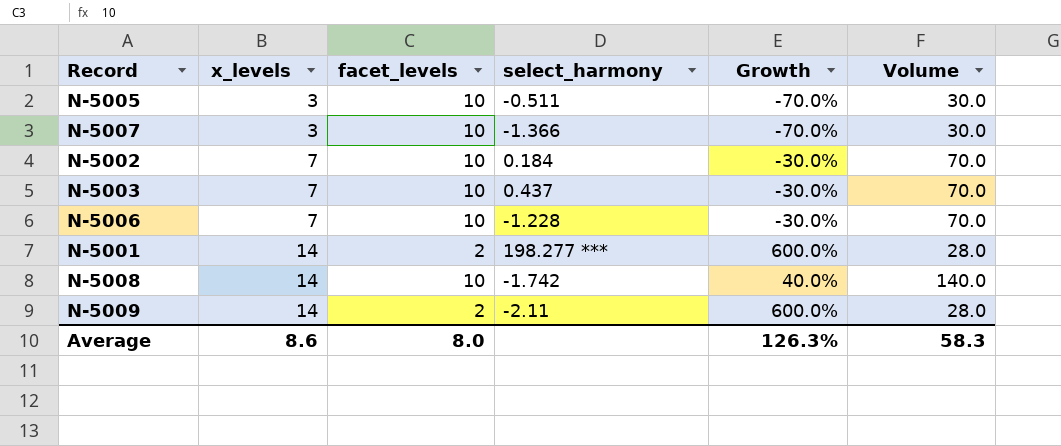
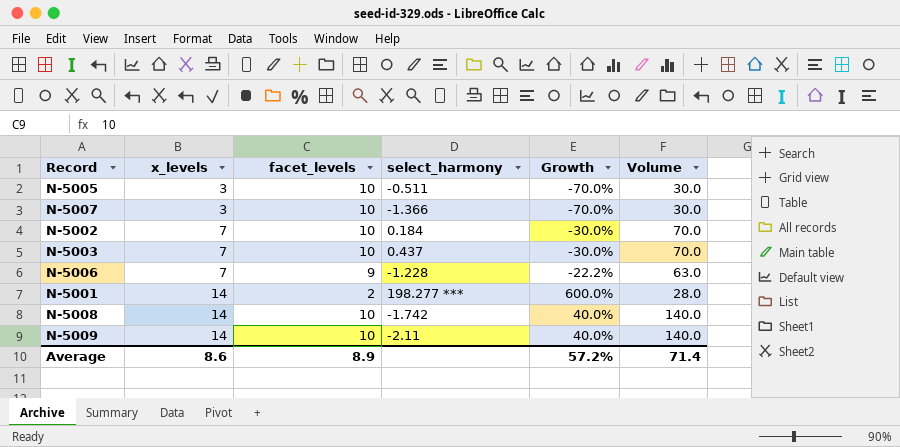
N-5006 | facet_levels: 10 -> 9
N-5006 | Growth: -30.0% -> -22.2%
N-5006 | Volume: 70.0 -> 63.0
N-5009 | facet_levels: 2 -> 10
N-5009 | Growth: 600.0% -> 40.0%
N-5009 | Volume: 28.0 -> 140.0
Average | facet_levels: 8.0 -> 8.9
Average | Growth: 126.3% -> 57.2%
Average | Volume: 58.3 -> 71.4

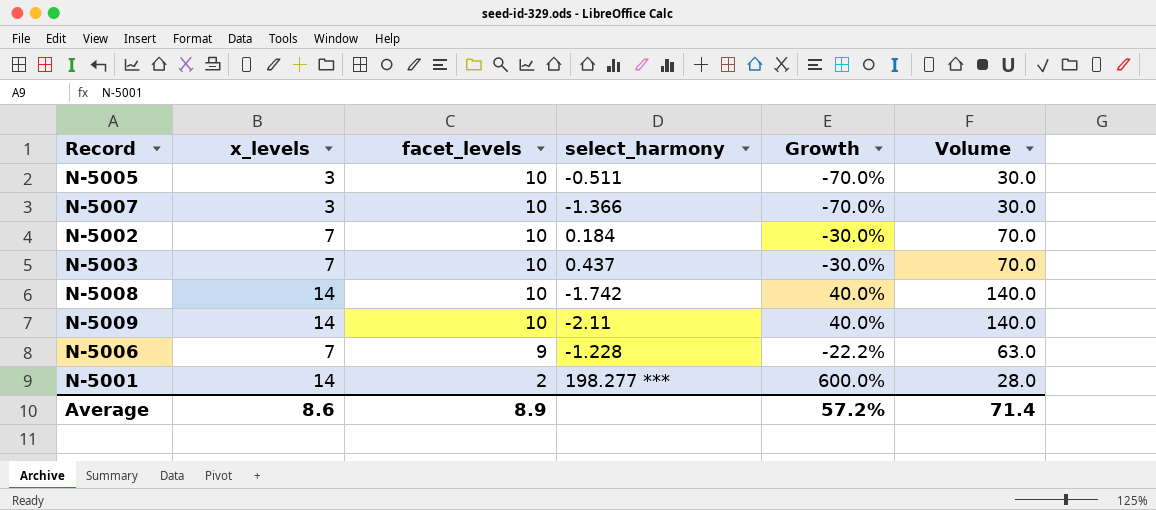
row order: x_levels ascending -> facet_levels descending

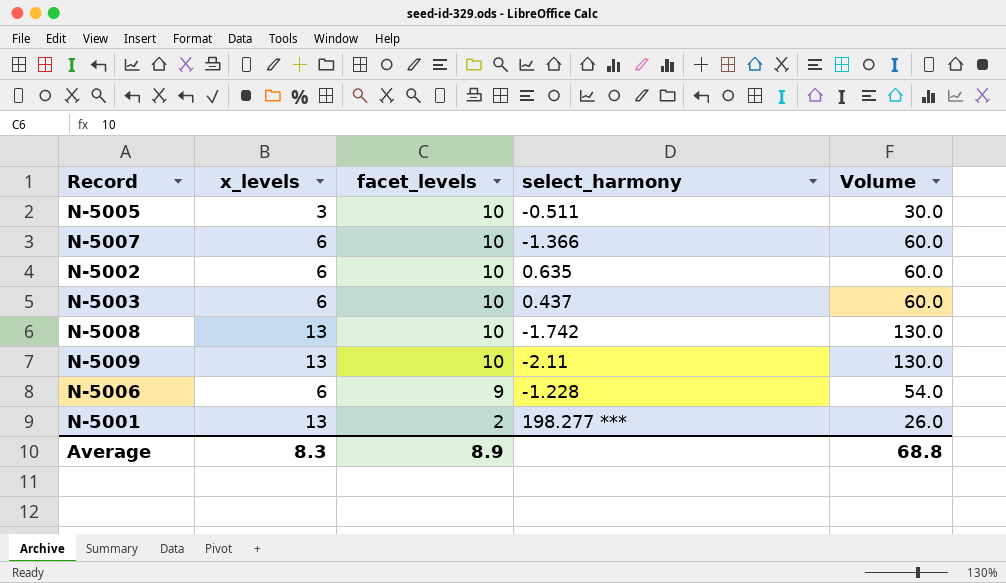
column Growth | formula: ([x_levels] - [facet_levels]) / [facet_levels] -> none
N-5007 | x_levels: 3 -> 6
N-5007 | Volume: 30.0 -> 60.0
N-5002 | x_levels: 7 -> 6
N-5002 | select_harmony: 0.184 -> 0.635
N-5002 | Volume: 70.0 -> 60.0
N-5003 | x_levels: 7 -> 6
N-5003 | Volume: 70.0 -> 60.0
N-5008 | x_levels: 14 -> 13
N-5008 | Volume: 140.0 -> 130.0
N-5009 | x_levels: 14 -> 13
N-5009 | Volume: 140.0 -> 130.0
N-5006 | x_levels: 7 -> 6
N-5006 | Volume: 63.0 -> 54.0
N-5001 | x_levels: 14 -> 13
N-5001 | Volume: 28.0 -> 26.0
Average | x_levels: 8.6 -> 8.3
Average | Volume: 71.4 -> 68.8

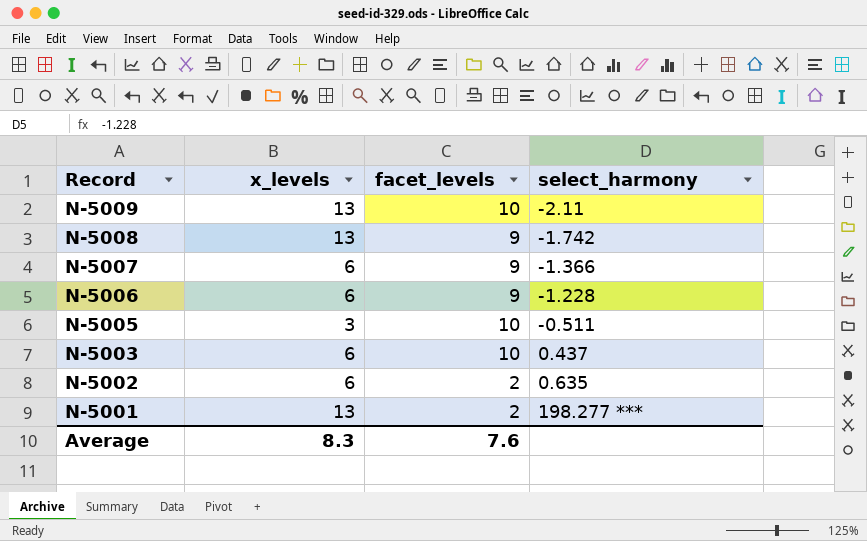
row order: facet_levels descending -> Record descending
column Volume | formula: [x_levels] * [facet_levels] -> none
N-5008 | facet_levels: 10 -> 9
N-5007 | facet_levels: 10 -> 9
N-5002 | facet_levels: 10 -> 2
Average | facet_levels: 8.9 -> 7.6

